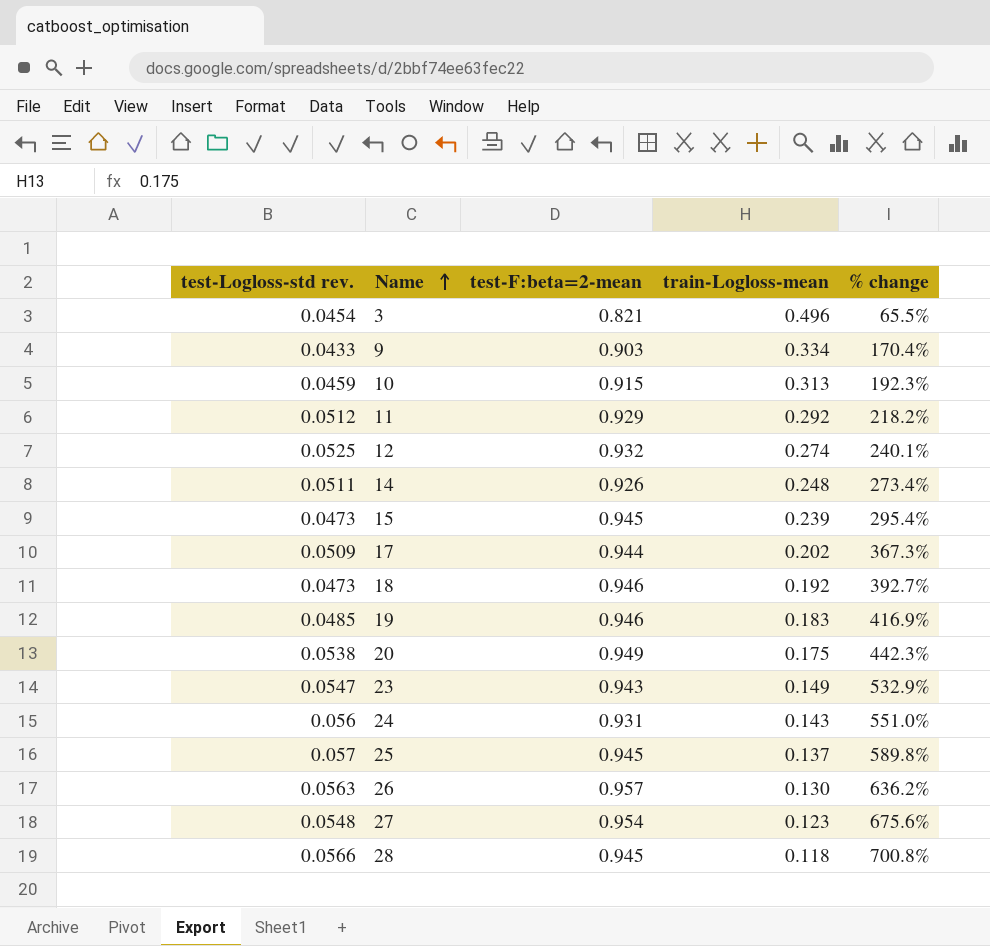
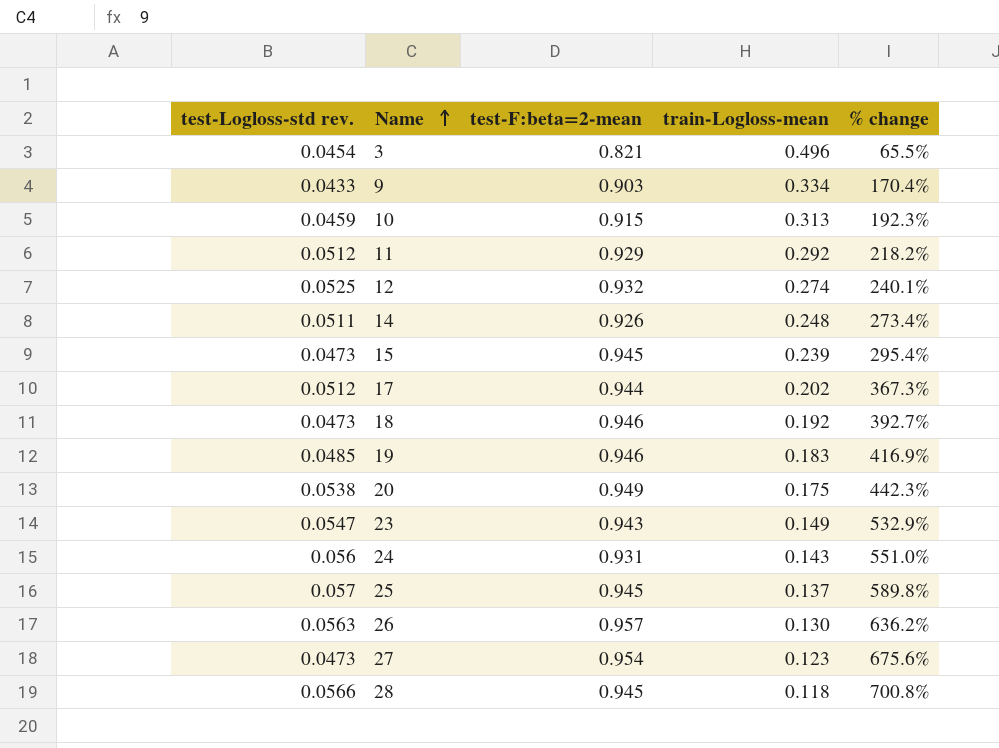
17 | test-Logloss-std rev.: 0.0509 -> 0.0512
27 | test-Logloss-std rev.: 0.0548 -> 0.0473

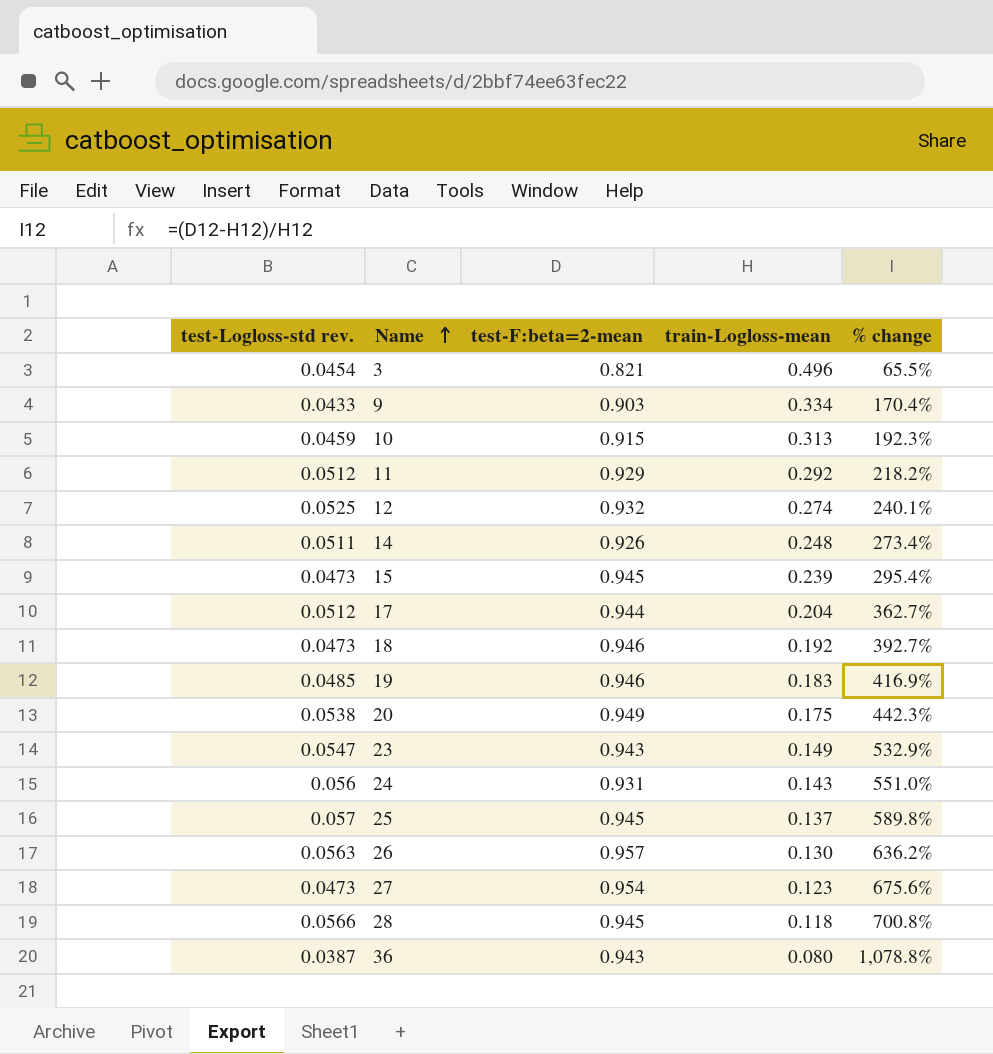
17 | train-Logloss-mean: 0.202 -> 0.204
17 | % change: 367.3% -> 362.7%
row 36: none -> 0.0387 | 0.943 | 0.080 | 1,078.8%

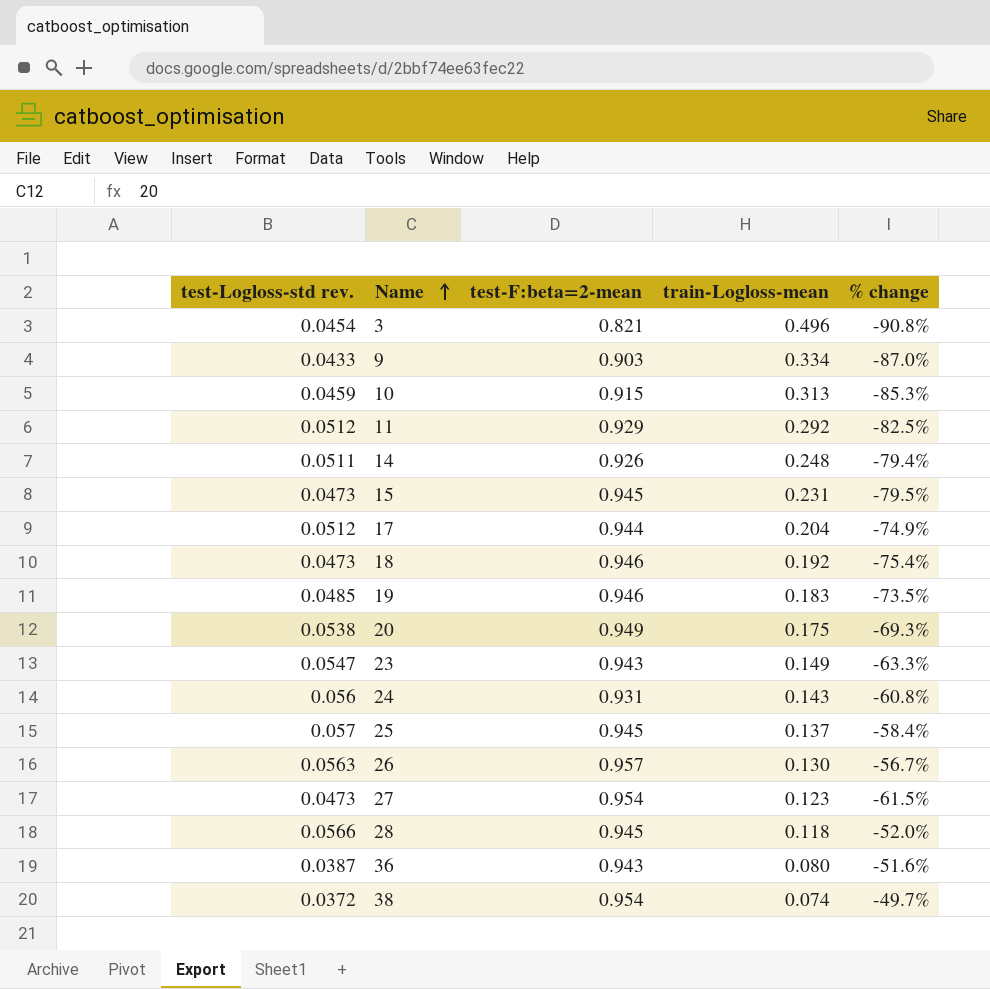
column % change | formula: ([test-F:beta=2-mean] - [train-Logloss-mean]) / [train-Logloss-mean] -> ([test-Logloss-std rev.] - [train-Logloss-mean]) / [train-Logloss-mean]
row 12: 0.0525 | 0.932 | 0.274 | 240.1% -> none
15 | train-Logloss-mean: 0.239 -> 0.231
row 38: none -> 0.0372 | 0.954 | 0.074 | -49.7%

